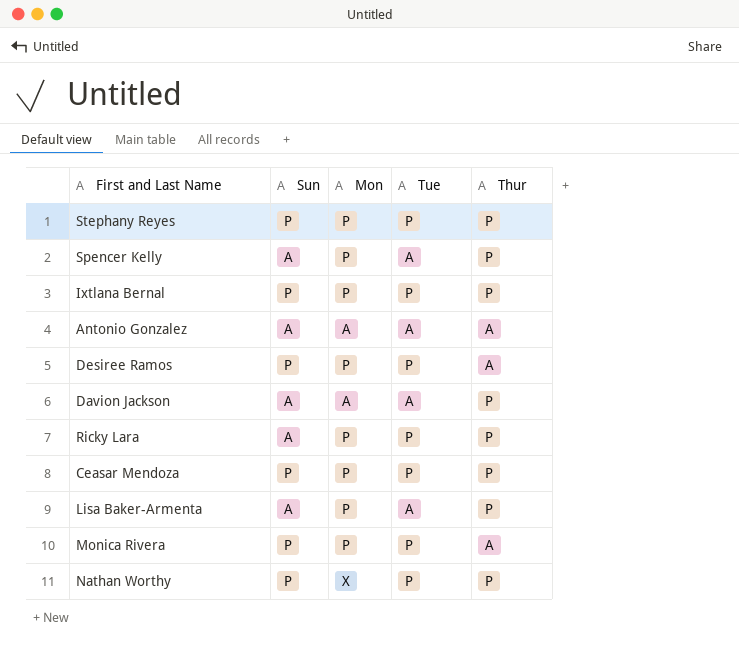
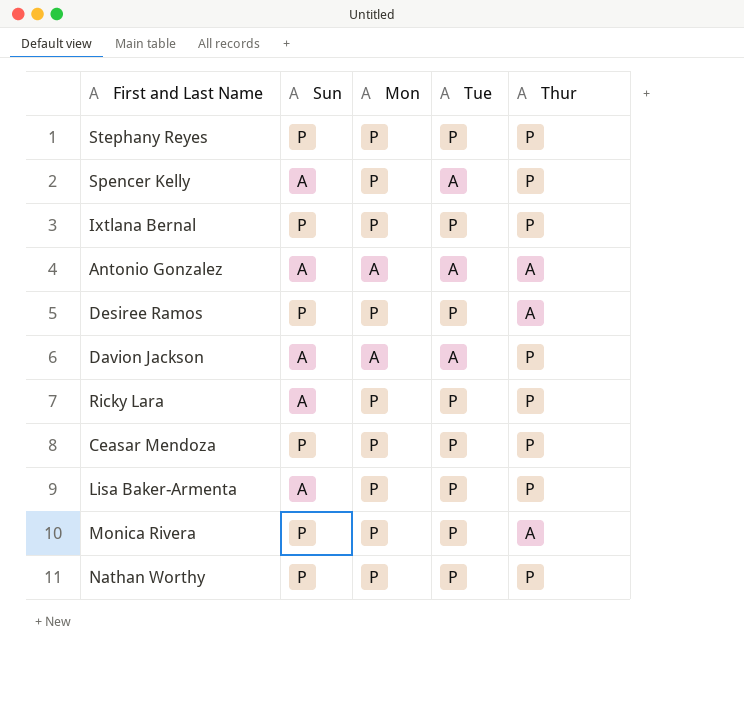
Lisa Baker-Armenta | Tue: A -> P
Nathan Worthy | Mon: X -> P

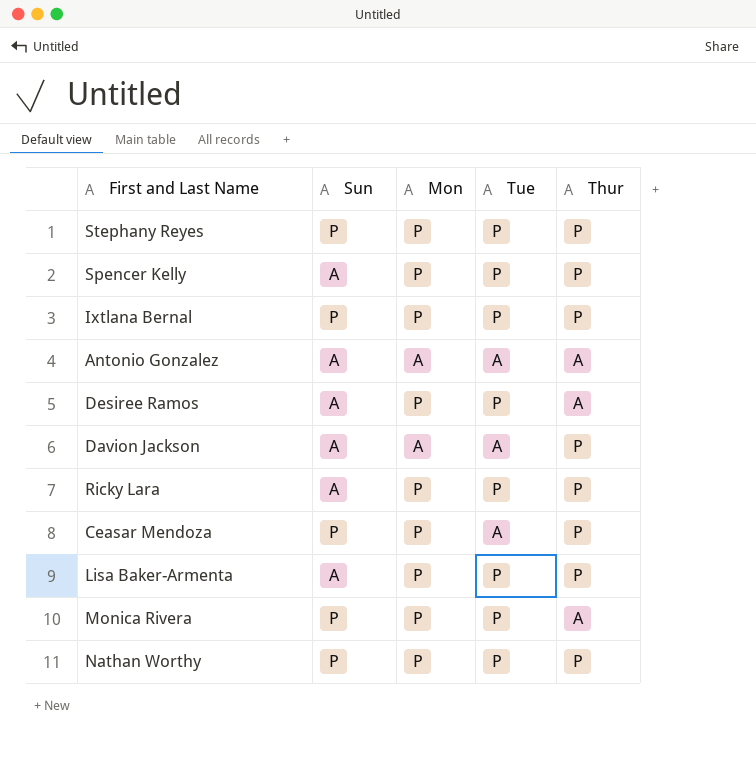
Spencer Kelly | Tue: A -> P
Desiree Ramos | Sun: P -> A
Ceasar Mendoza | Tue: P -> A

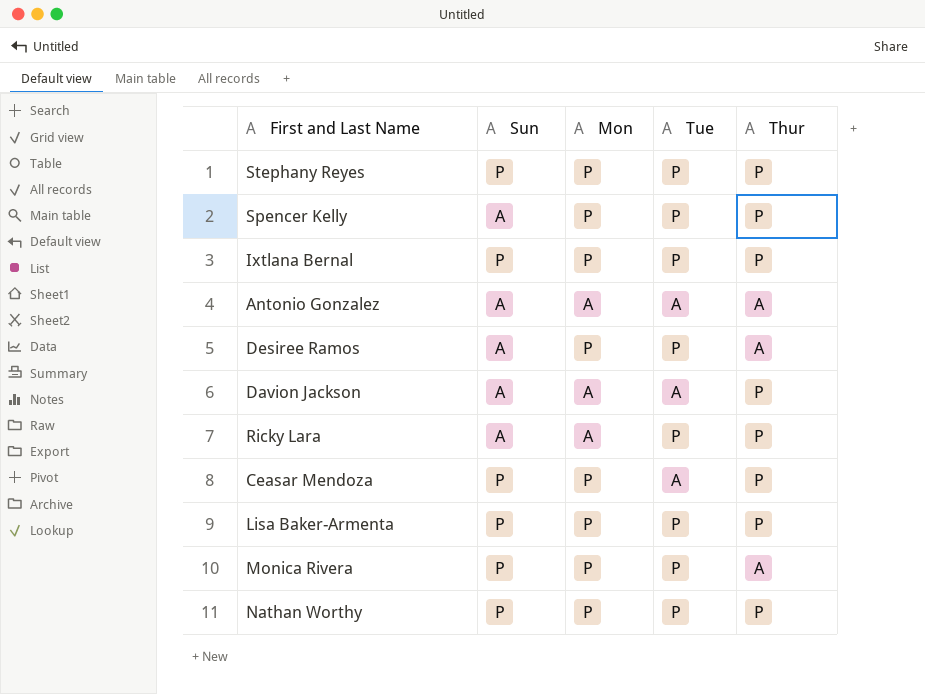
Ricky Lara | Mon: P -> A
Lisa Baker-Armenta | Sun: A -> P

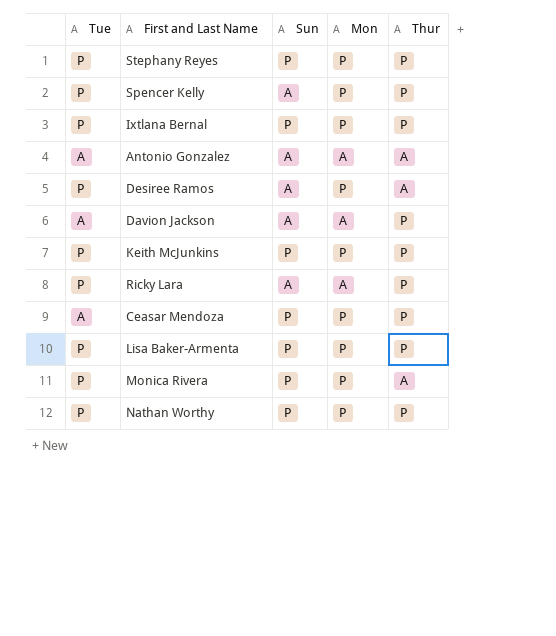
column Tue | position: 4 -> 1
row Keith McJunkins: none -> P | P | P | P

